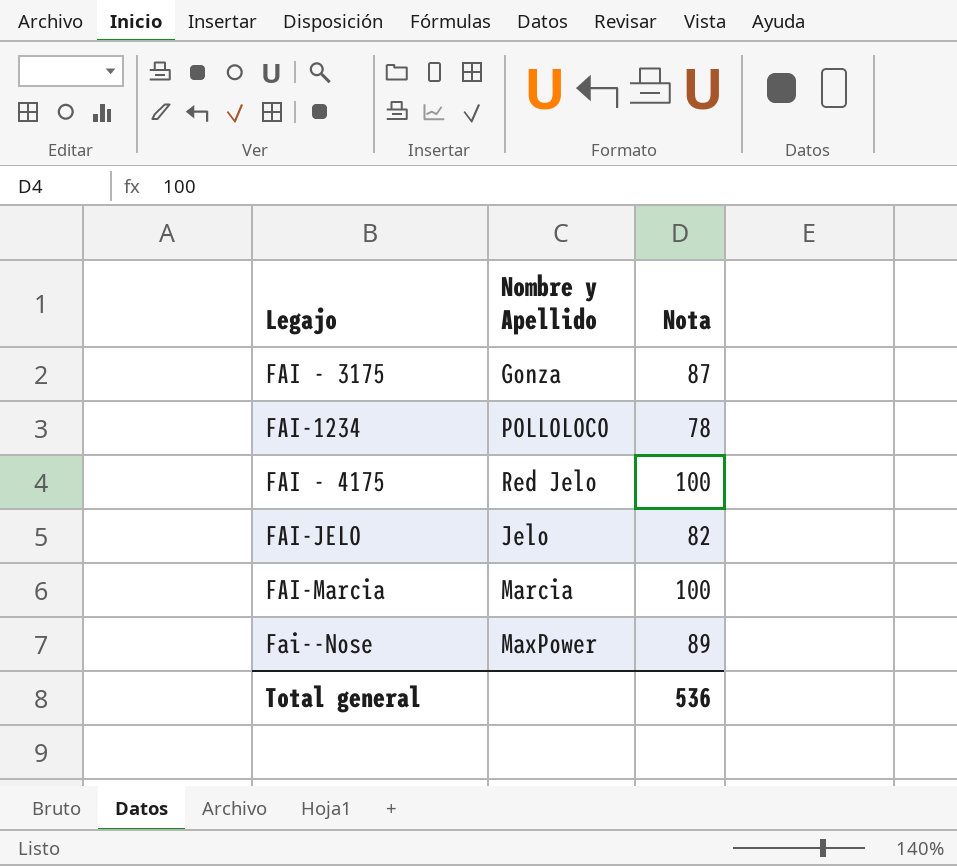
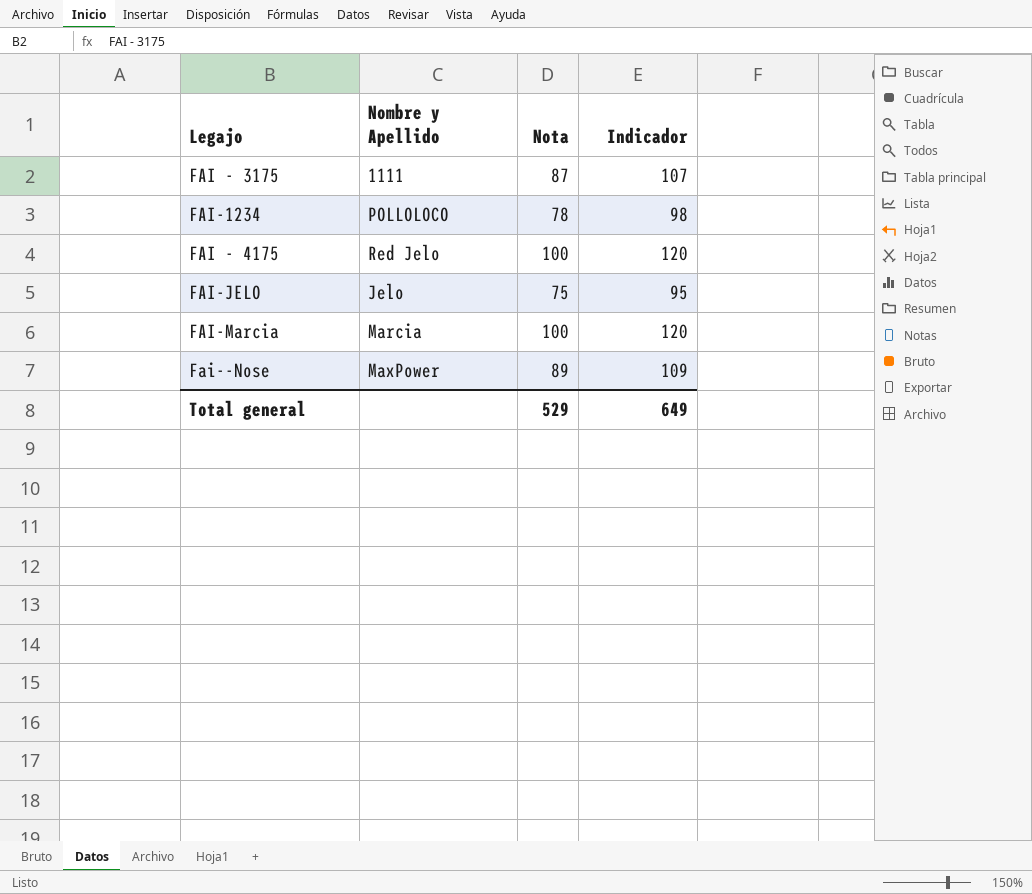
column Indicador | formula: none -> [Nota] + 20
FAI - 3175 | Nombre y Apellido: Gonza -> 1111
FAI-JELO | Nota: 82 -> 75
Total general | Nota: 536 -> 529

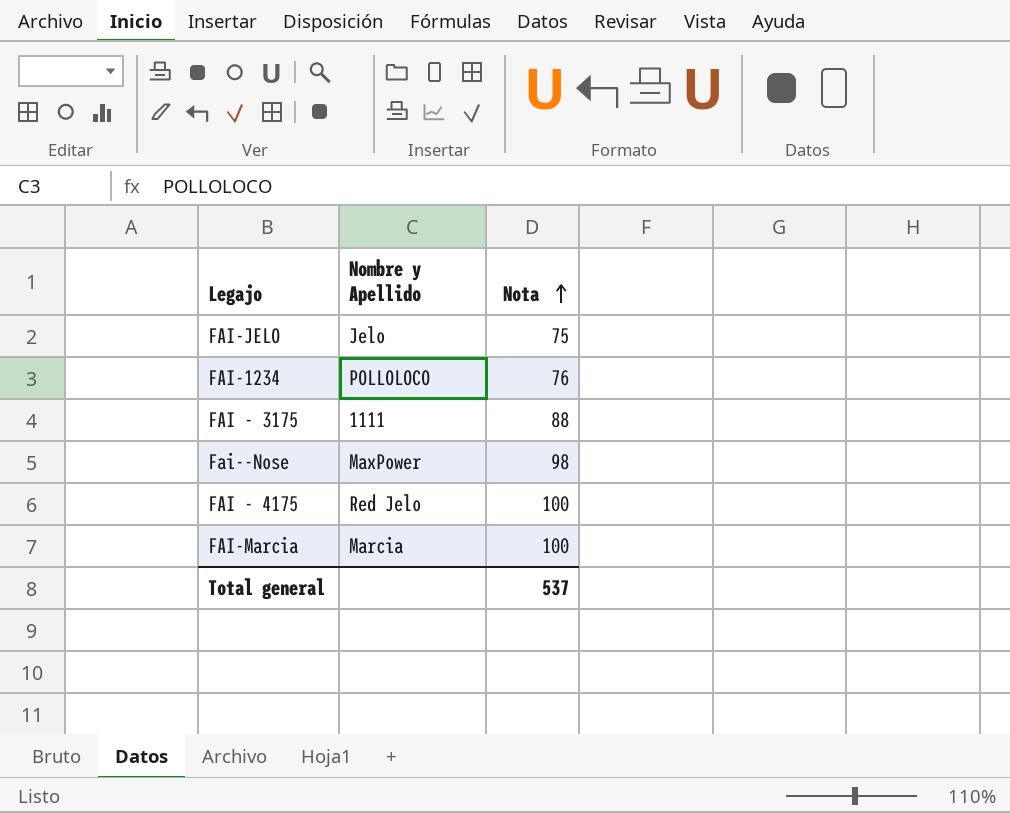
row order: none -> Nota ascending
column Indicador | formula: [Nota] + 20 -> none
FAI-1234 | Nota: 78 -> 76
FAI - 3175 | Nota: 87 -> 88
Fai--Nose | Nota: 89 -> 98
Total general | Nota: 529 -> 537

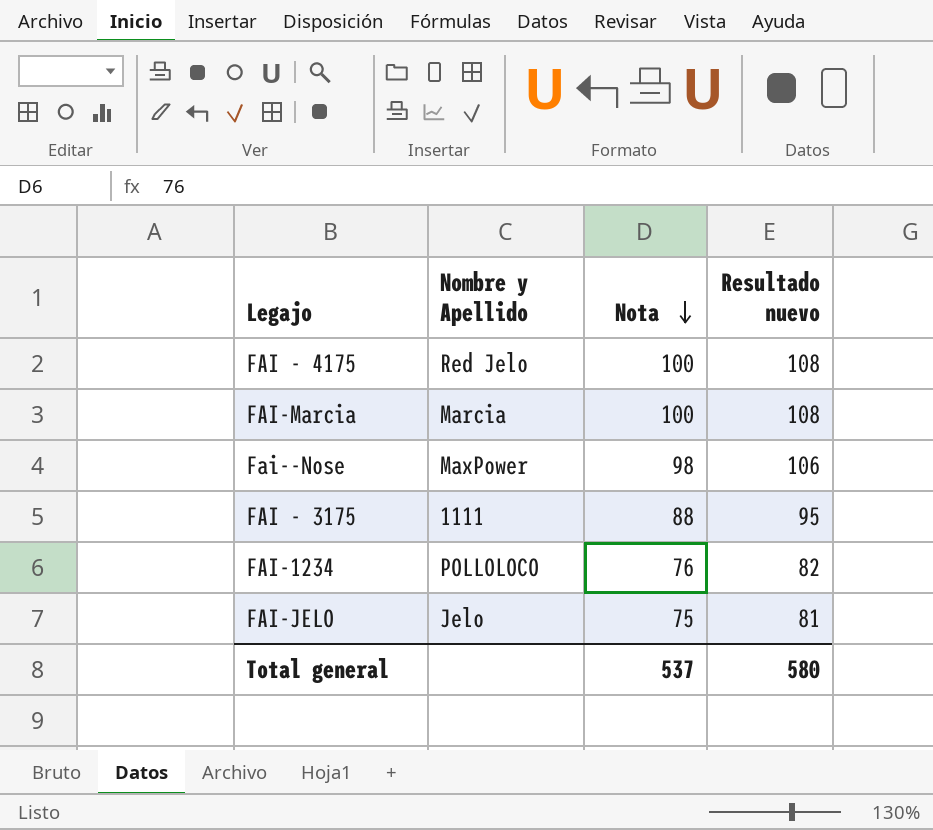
row order: Nota ascending -> Nota descending
column Resultado nuevo | formula: none -> [Nota] * 1,08

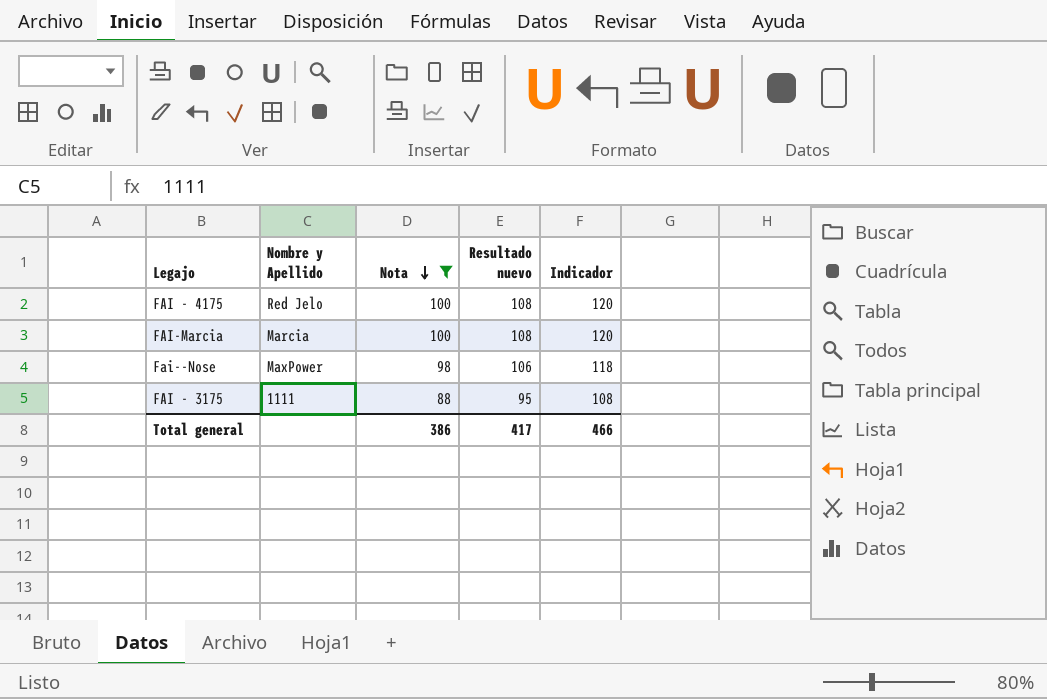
filter: none -> Nota >= 88
column Indicador | formula: none -> [Nota] + 20
Total general | Nota: 537 -> 386
Total general | Resultado nuevo: 580 -> 417

